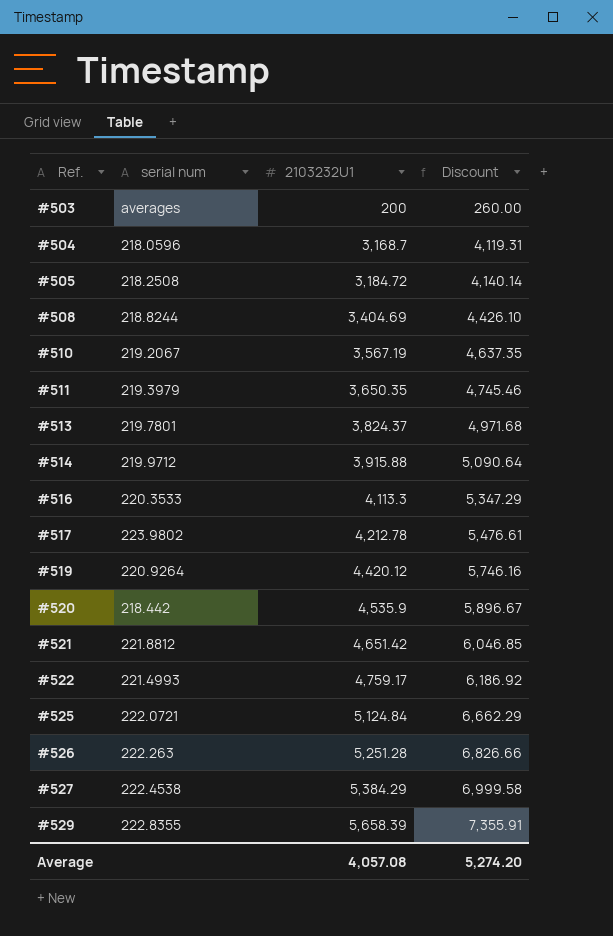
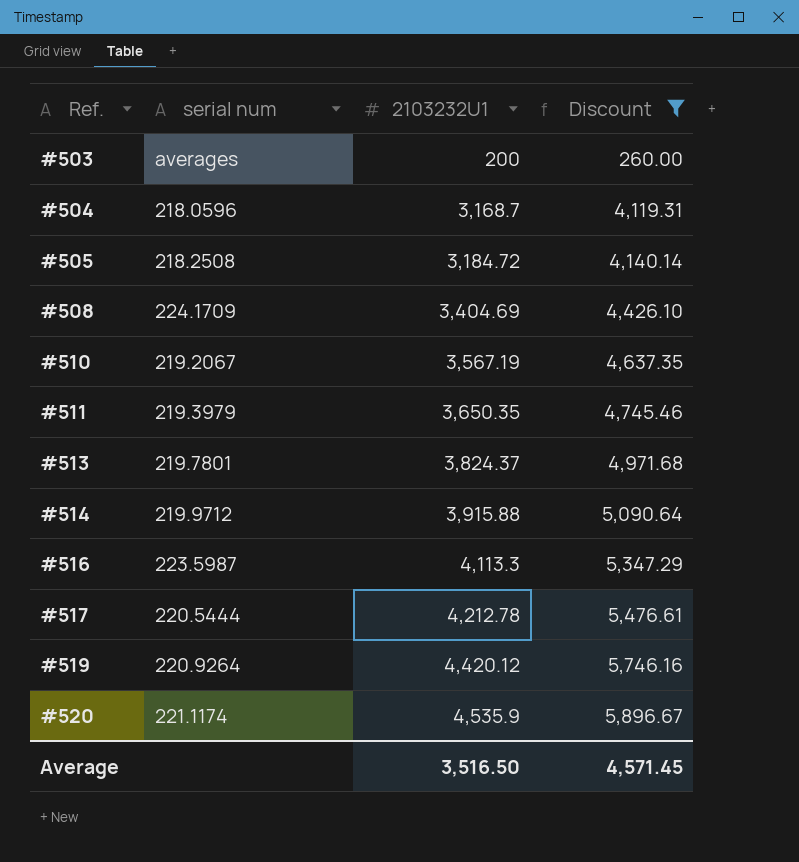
filter: none -> Discount <= 5,896.67
#508 | serial num: 218.8244 -> 224.1709
#516 | serial num: 220.3533 -> 223.5987
#517 | serial num: 223.9802 -> 220.5444
#520 | serial num: 218.442 -> 221.1174
Average | 2103232U1: 4,057.08 -> 3,516.50
Average | Discount: 5,274.20 -> 4,571.45

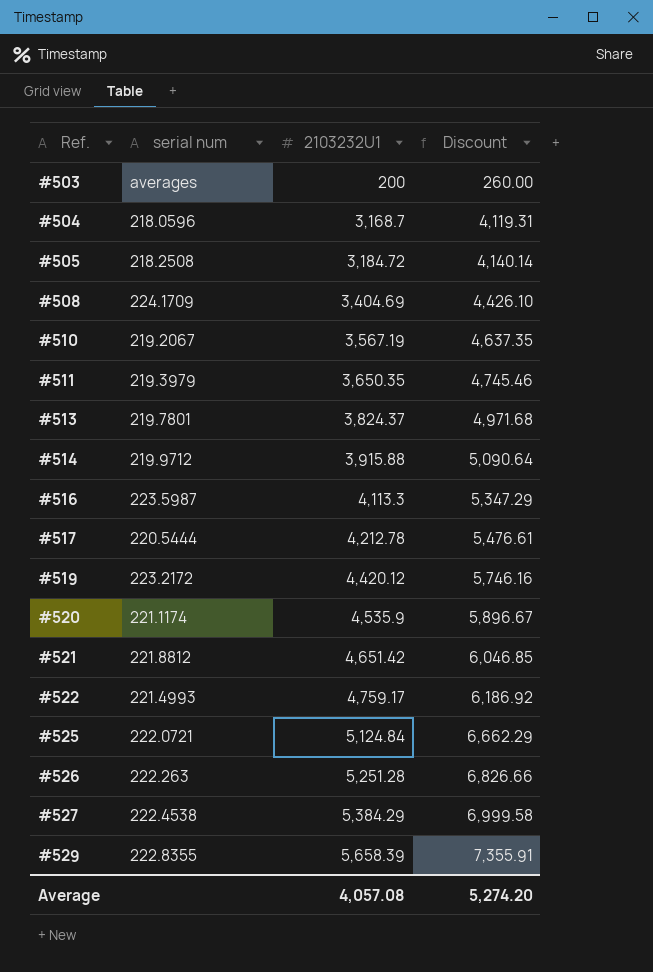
filter: Discount <= 5,896.67 -> none
#519 | serial num: 220.9264 -> 223.2172
Average | 2103232U1: 3,516.50 -> 4,057.08
Average | Discount: 4,571.45 -> 5,274.20

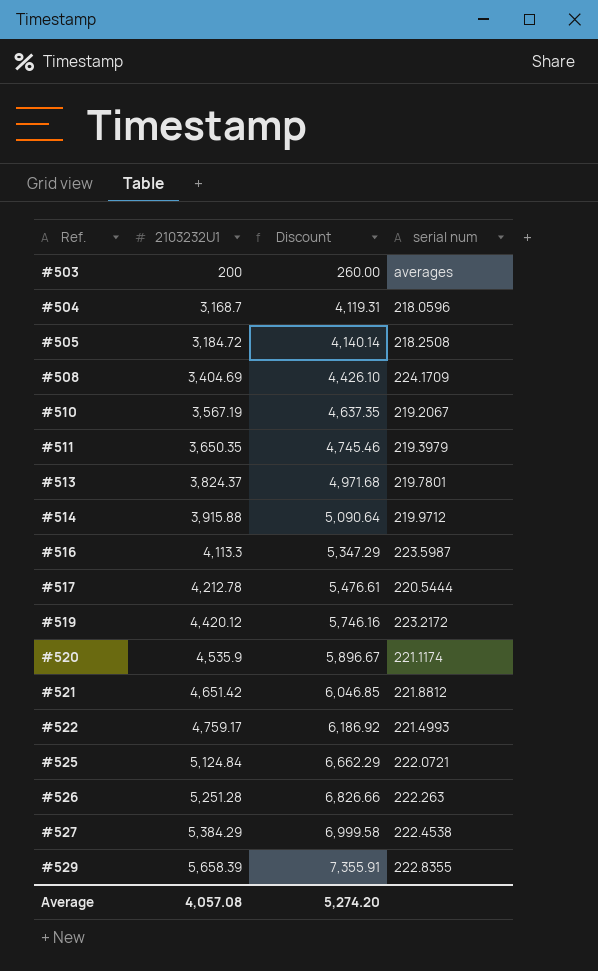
column serial num | position: 2 -> 4

